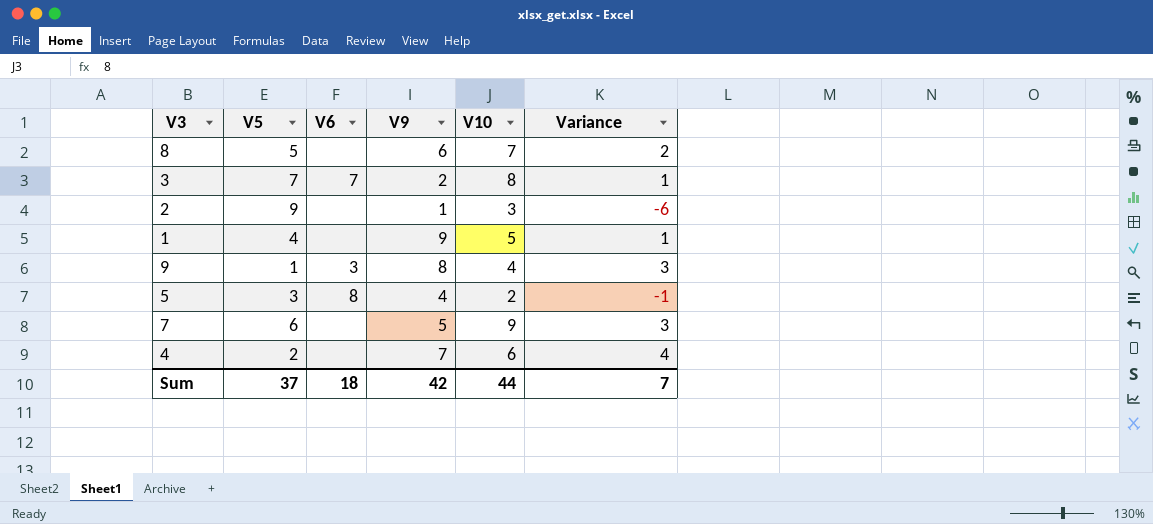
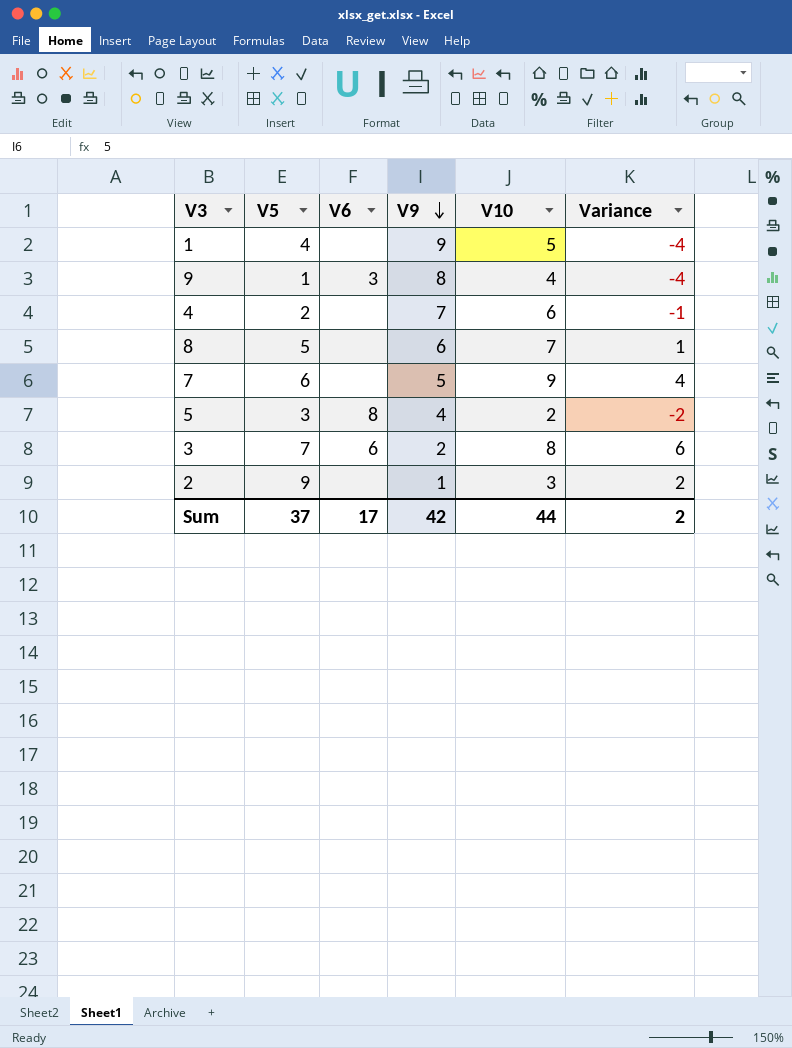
row order: none -> V9 descending
column Variance | formula: [V10] - [V5] -> [V10] - [V9]
3 | V6: 7 -> 6
Sum | V6: 18 -> 17
Sum | Variance: 7 -> 2

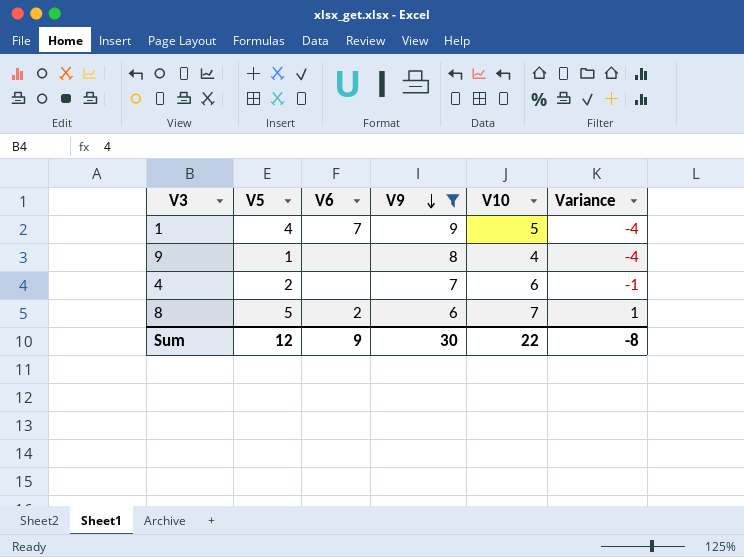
filter: none -> V9 >= 6
1 | V6: none -> 7
9 | V6: 3 -> none
8 | V6: none -> 2
Sum | V5: 37 -> 12
Sum | V6: 17 -> 9
Sum | V9: 42 -> 30
Sum | V10: 44 -> 22
Sum | Variance: 2 -> -8

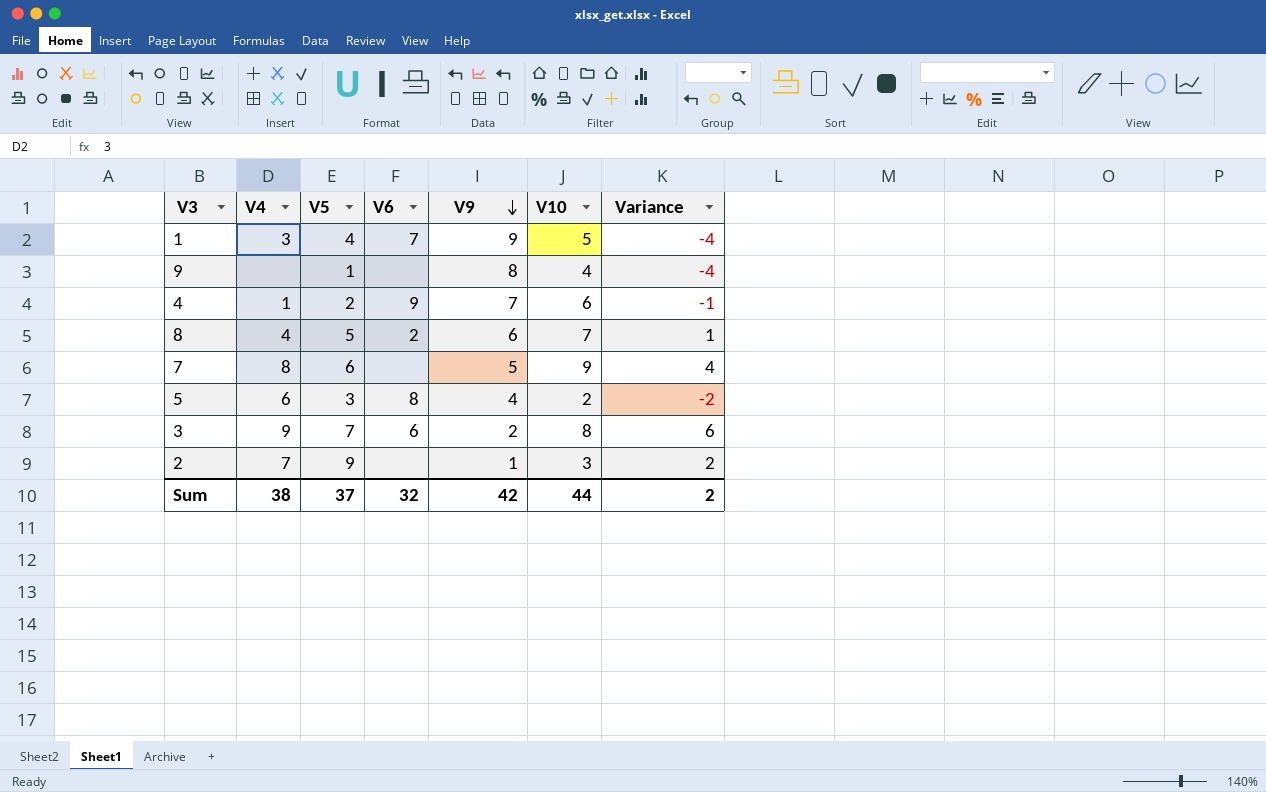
filter: V9 >= 6 -> none
column V4 | position: none -> 2
4 | V6: none -> 9
Sum | V5: 12 -> 37
Sum | V6: 9 -> 32
Sum | V9: 30 -> 42
Sum | V10: 22 -> 44
Sum | Variance: -8 -> 2

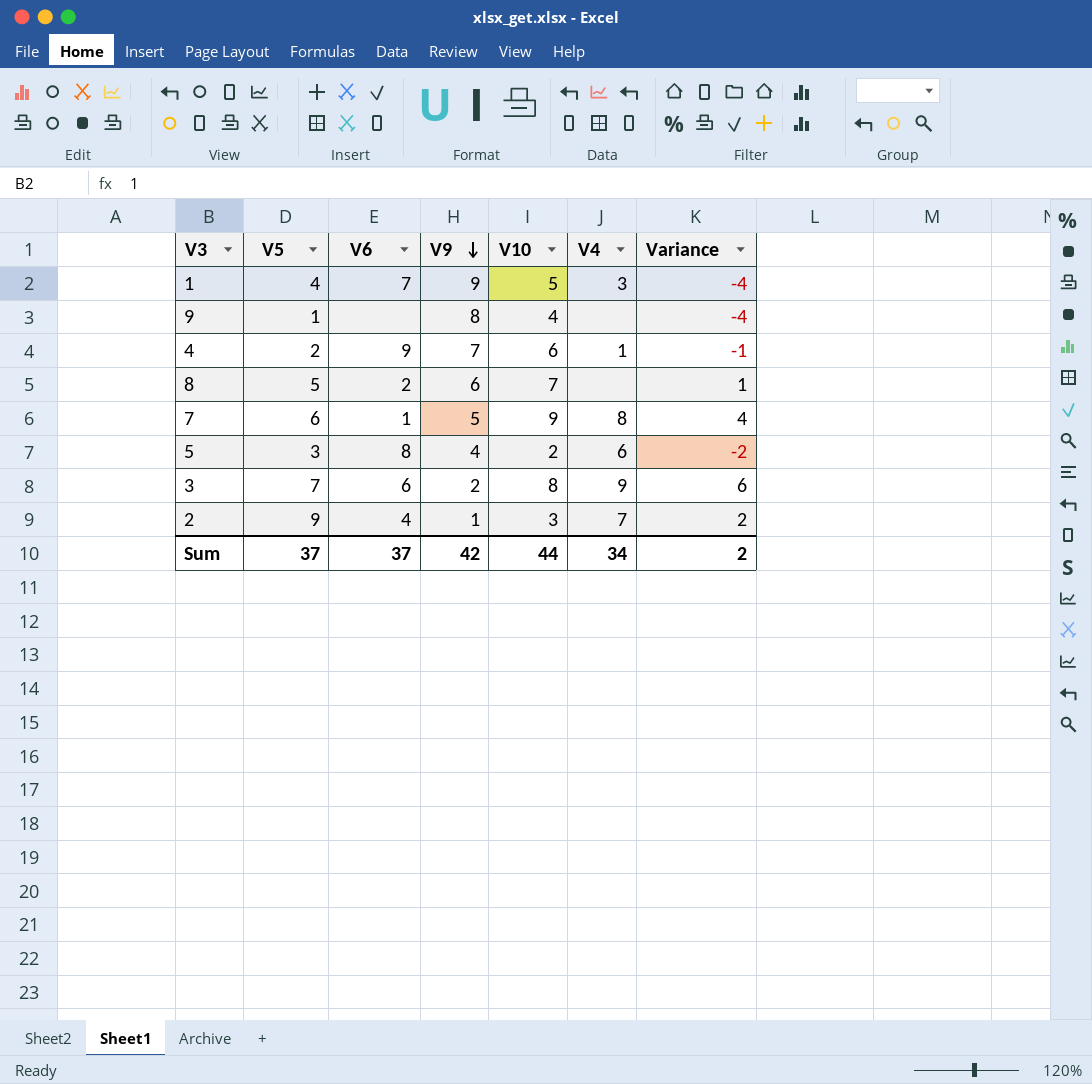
column V4 | position: 2 -> 6
8 | V4: 4 -> none
7 | V6: none -> 1
2 | V6: none -> 4
Sum | V6: 32 -> 37
Sum | V4: 38 -> 34

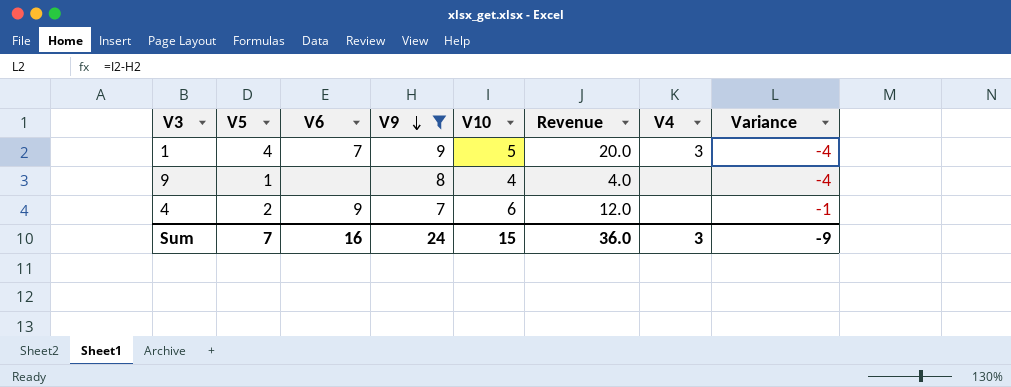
filter: none -> V9 >= 7
column Revenue | formula: none -> [V5] * [V10]
4 | V4: 1 -> none
Sum | V5: 37 -> 7
Sum | V6: 37 -> 16
Sum | V9: 42 -> 24
Sum | V10: 44 -> 15
Sum | V4: 34 -> 3
Sum | Variance: 2 -> -9

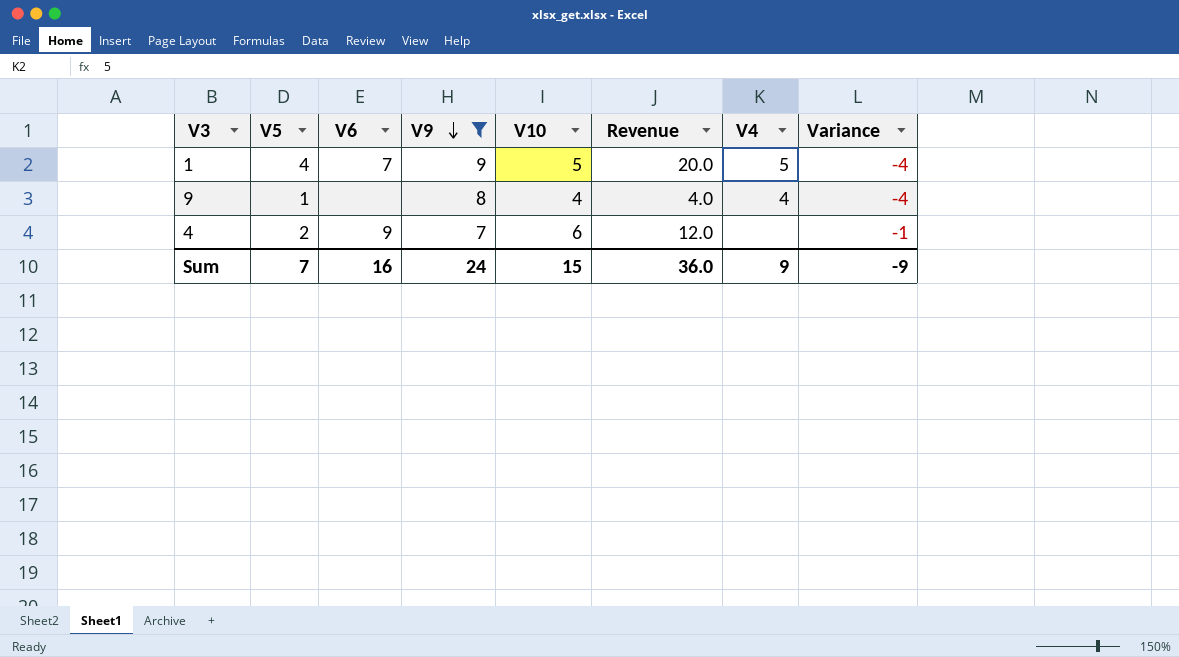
1 | V4: 3 -> 5
9 | V4: none -> 4
Sum | V4: 3 -> 9

